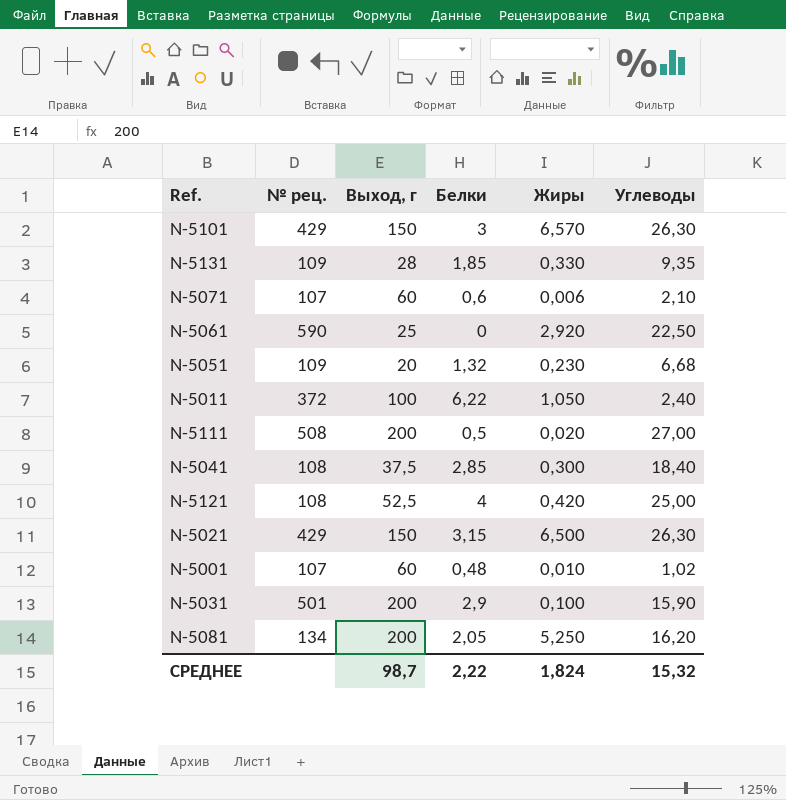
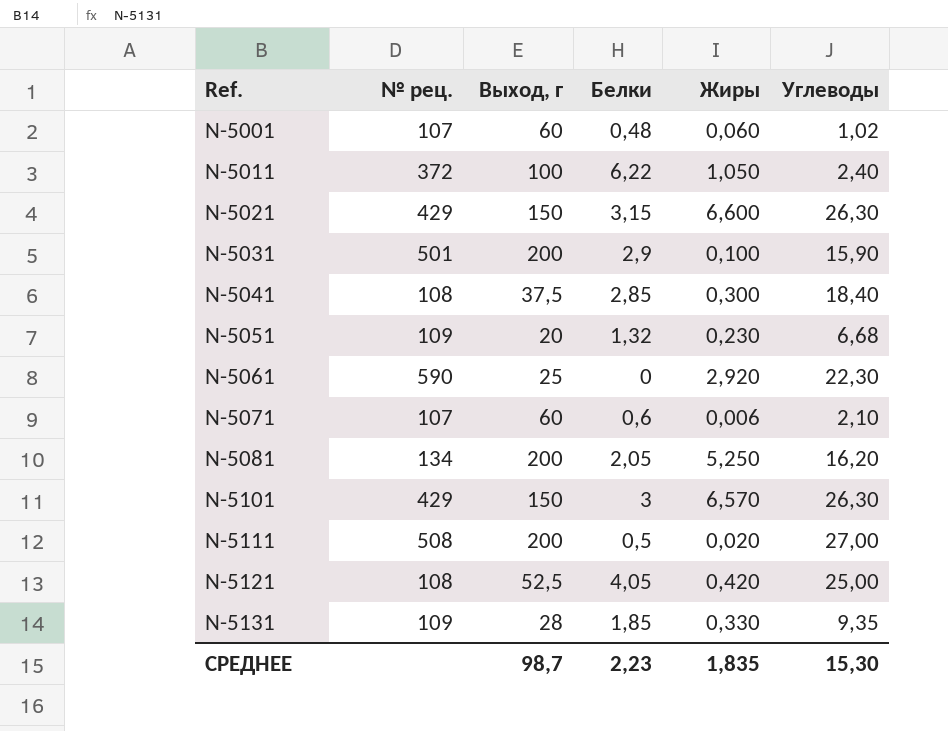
row order: none -> Ref. ascending
N-5001 | Жиры: 0,010 -> 0,060
N-5021 | Жиры: 6,500 -> 6,600
N-5061 | Углеводы: 22,50 -> 22,30
N-5121 | Белки: 4 -> 4,05
СРЕДНЕЕ | Белки: 2,22 -> 2,23
СРЕДНЕЕ | Жиры: 1,824 -> 1,835
СРЕДНЕЕ | Углеводы: 15,32 -> 15,30

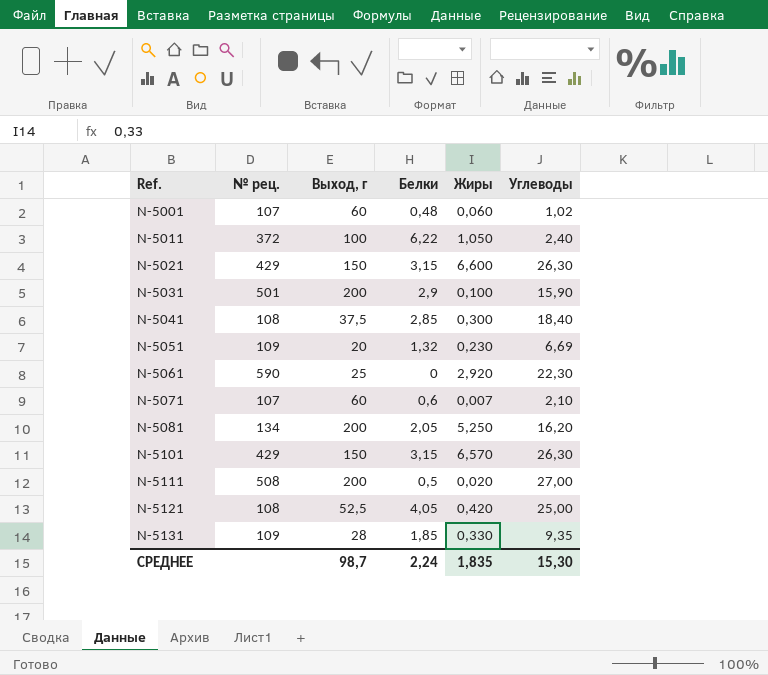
N-5051 | Углеводы: 6,68 -> 6,69
N-5071 | Жиры: 0,006 -> 0,007
N-5101 | Белки: 3 -> 3,15
СРЕДНЕЕ | Белки: 2,23 -> 2,24

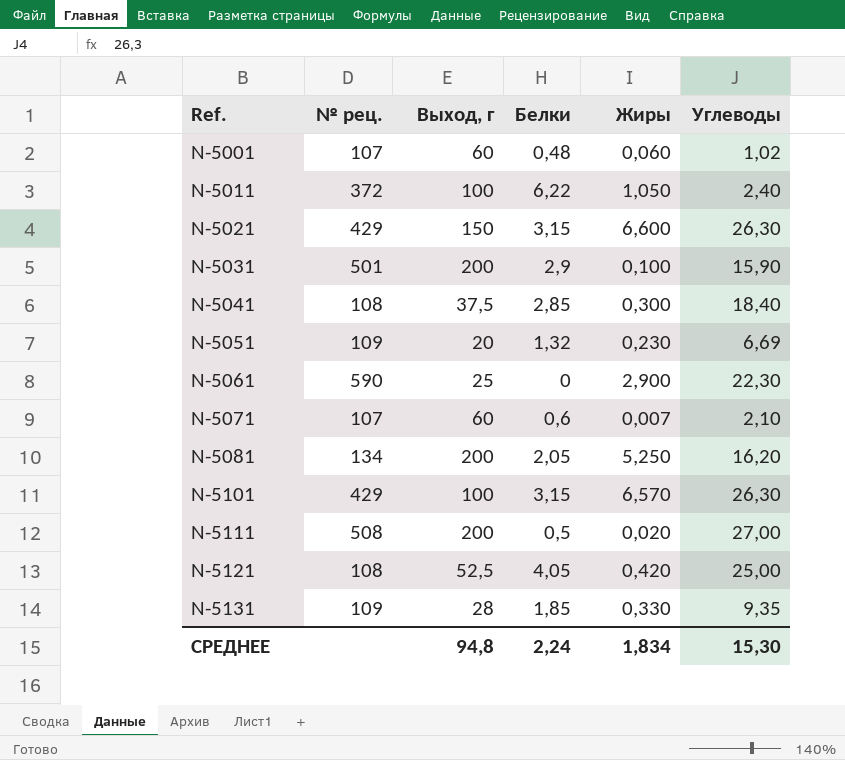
N-5061 | Жиры: 2,920 -> 2,900
N-5101 | Выход, г: 150 -> 100
СРЕДНЕЕ | Выход, г: 98,7 -> 94,8
СРЕДНЕЕ | Жиры: 1,835 -> 1,834

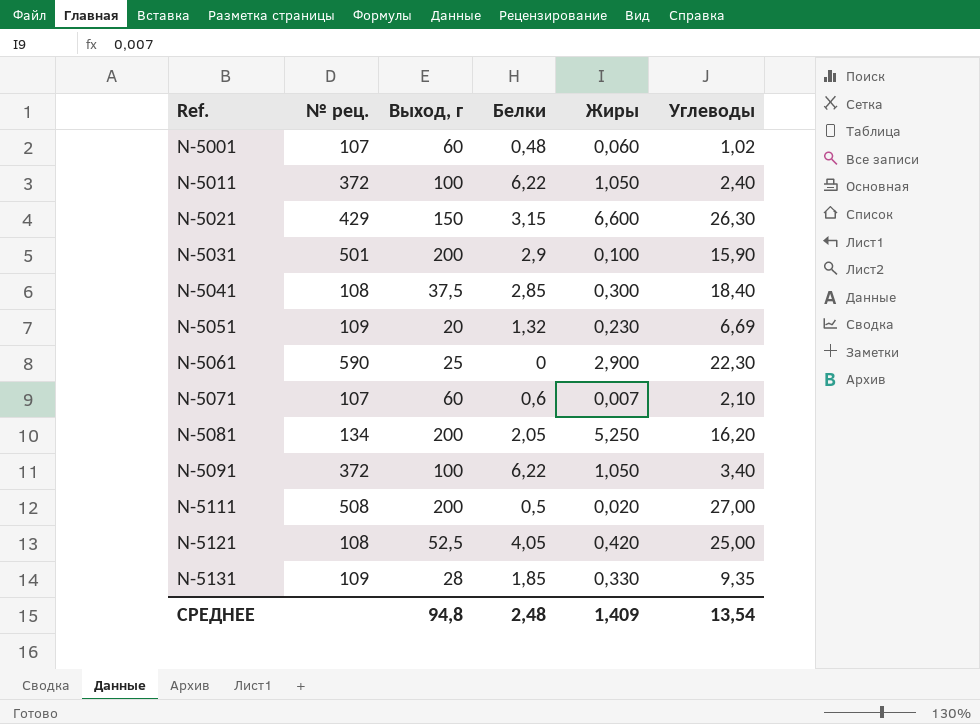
row N-5101: 429 | 100 | 3,15 | 6,570 | 26,30 -> none
row N-5091: none -> 372 | 100 | 6,22 | 1,050 | 3,40
СРЕДНЕЕ | Белки: 2,24 -> 2,48
СРЕДНЕЕ | Жиры: 1,834 -> 1,409
СРЕДНЕЕ | Углеводы: 15,30 -> 13,54

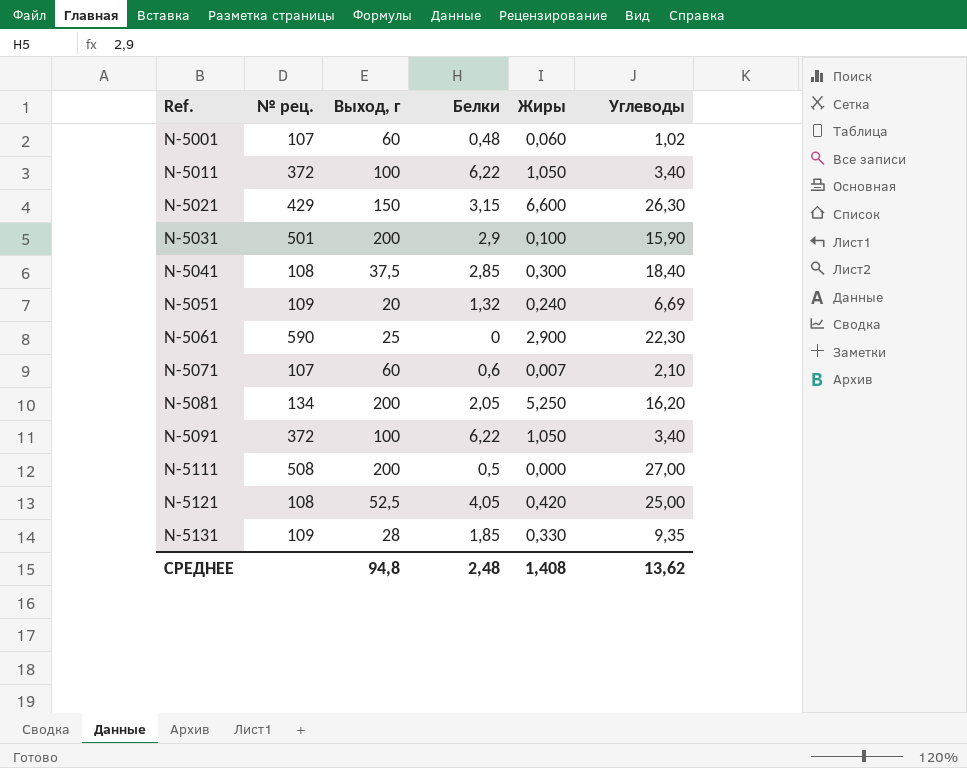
N-5011 | Углеводы: 2,40 -> 3,40
N-5051 | Жиры: 0,230 -> 0,240
N-5111 | Жиры: 0,020 -> 0,000
СРЕДНЕЕ | Жиры: 1,409 -> 1,408
СРЕДНЕЕ | Углеводы: 13,54 -> 13,62

